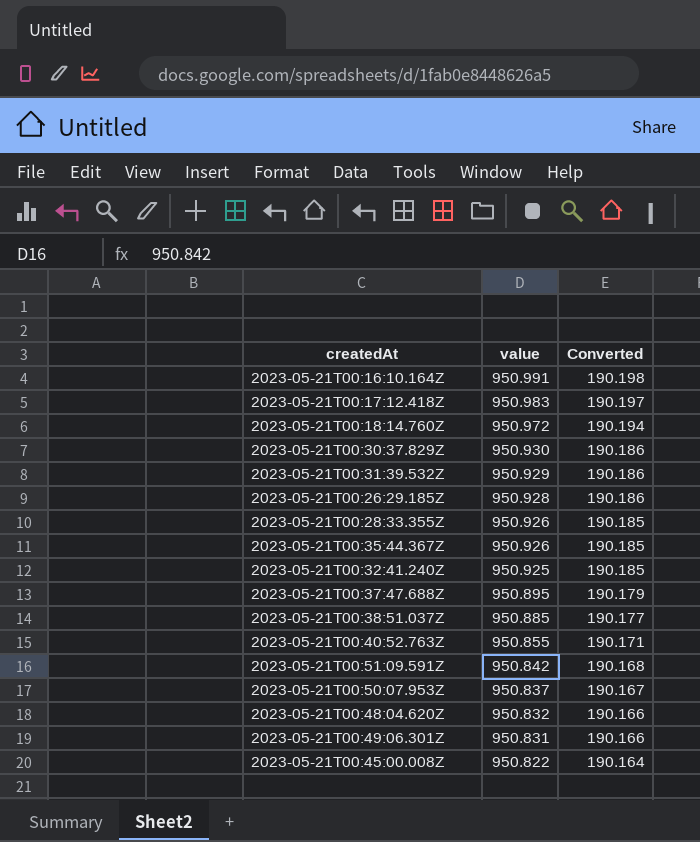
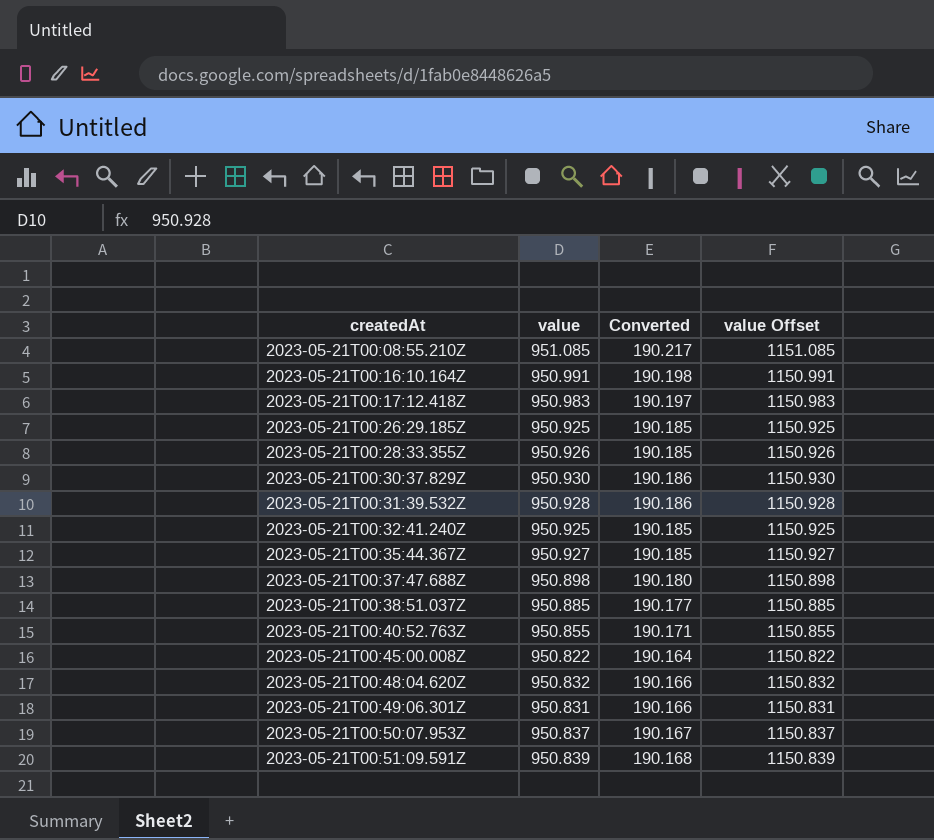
row order: value descending -> createdAt ascending
column value Offset | formula: none -> [value] + 200
row 2023-05-21T00:18:14.760Z: 950.972 | 190.194 -> none
row 2023-05-21T00:08:55.210Z: none -> 951.085 | 190.217 | 1151.085
2023-05-21T00:26:29.185Z | value: 950.928 -> 950.925
2023-05-21T00:26:29.185Z | Converted: 190.186 -> 190.185
2023-05-21T00:31:39.532Z | value: 950.929 -> 950.928
2023-05-21T00:35:44.367Z | value: 950.926 -> 950.927
2023-05-21T00:37:47.688Z | value: 950.895 -> 950.898
2023-05-21T00:37:47.688Z | Converted: 190.179 -> 190.180
2023-05-21T00:51:09.591Z | value: 950.842 -> 950.839

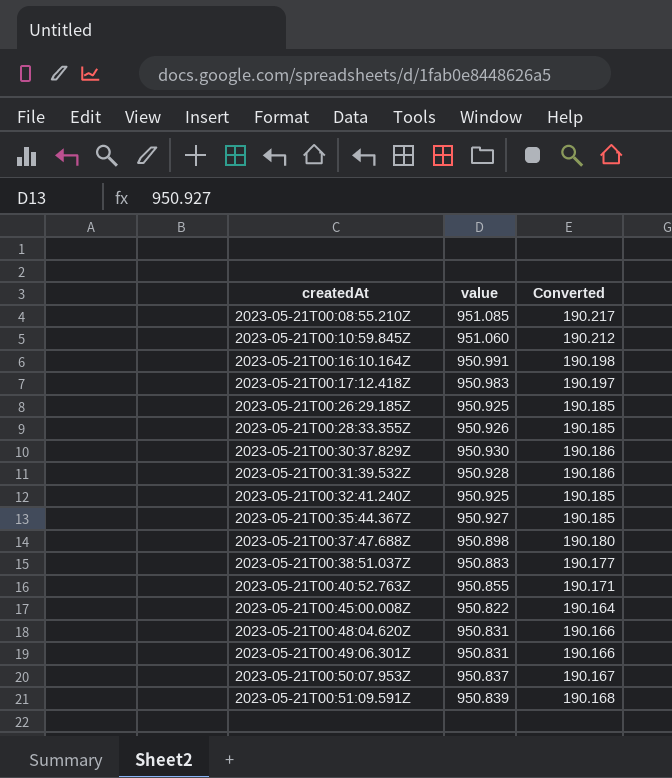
column value Offset | formula: [value] + 200 -> none
row 2023-05-21T00:10:59.845Z: none -> 951.060 | 190.212
2023-05-21T00:38:51.037Z | value: 950.885 -> 950.883
2023-05-21T00:48:04.620Z | value: 950.832 -> 950.831

